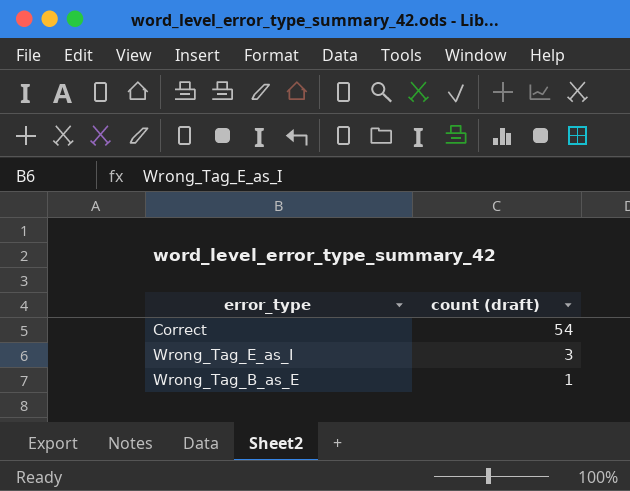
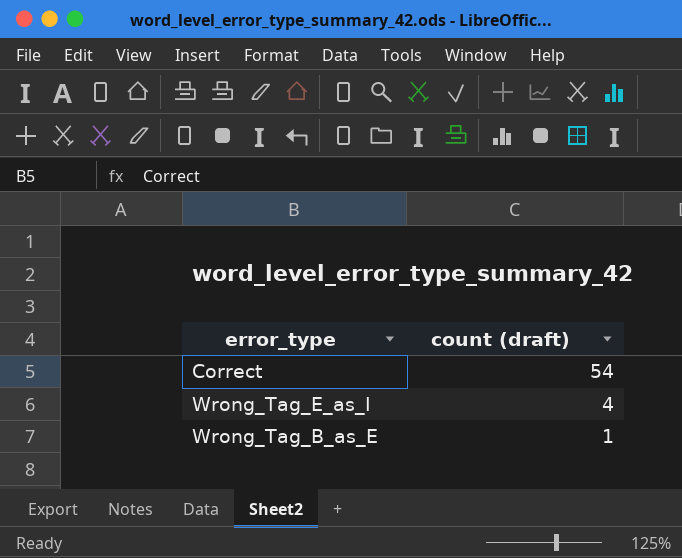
Wrong_Tag_E_as_I | count (draft): 3 -> 4

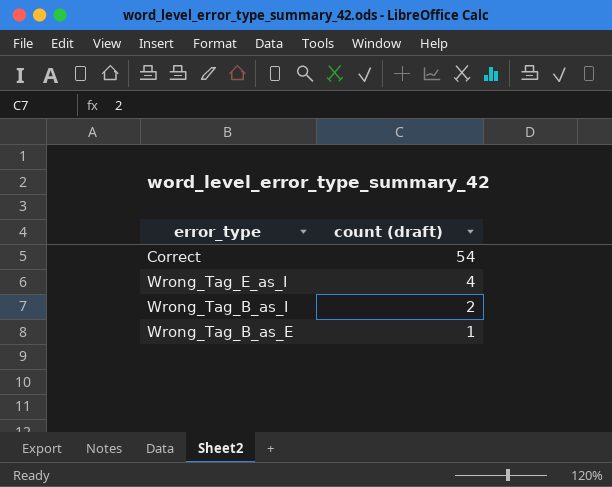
row Wrong_Tag_B_as_I: none -> 2

